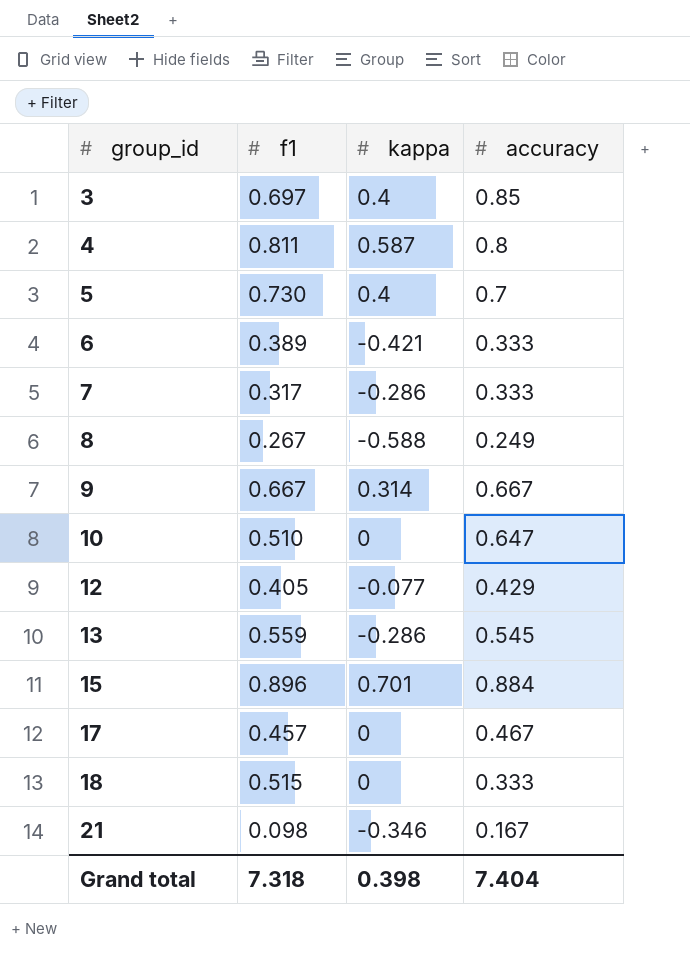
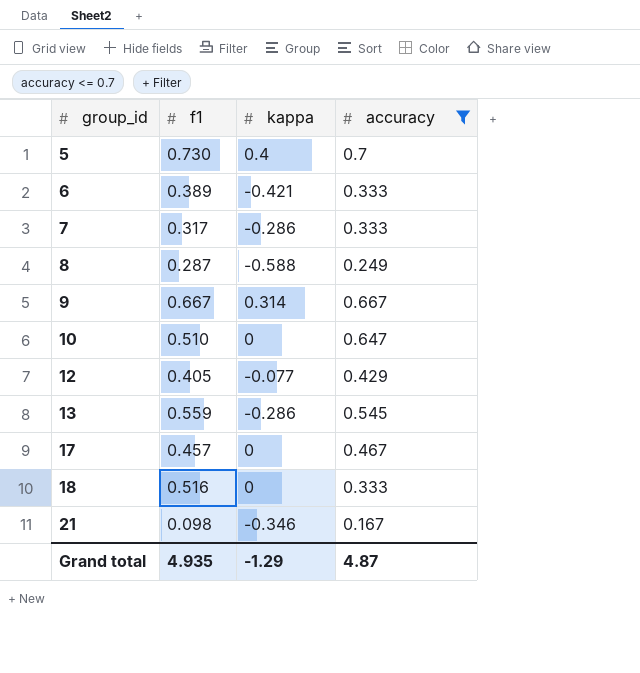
filter: none -> accuracy <= 0.7
8 | f1: 0.267 -> 0.287
18 | f1: 0.515 -> 0.516
Grand total | f1: 7.318 -> 4.935
Grand total | kappa: 0.398 -> -1.29
Grand total | accuracy: 7.404 -> 4.87

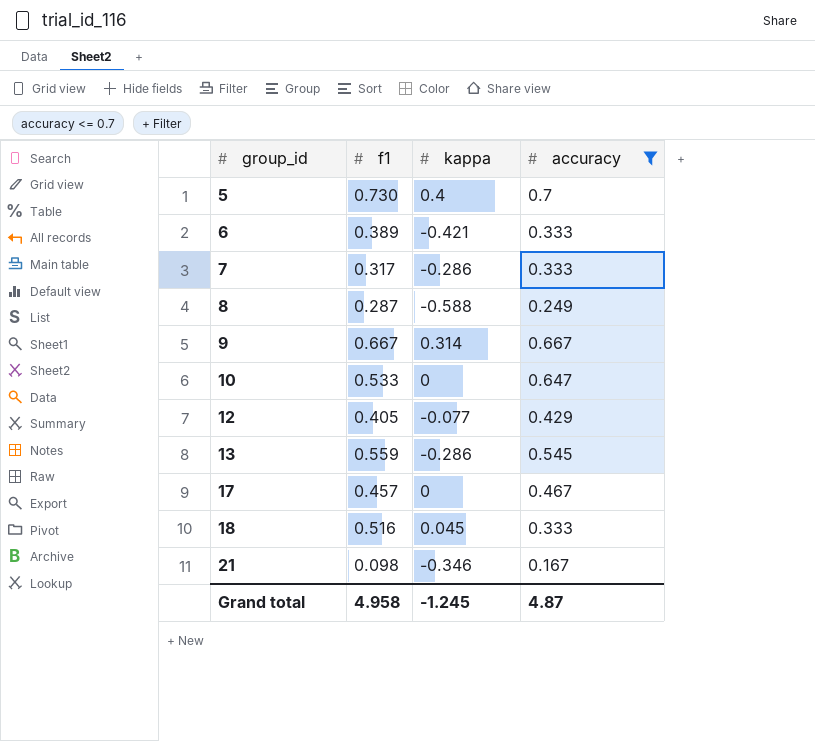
10 | f1: 0.510 -> 0.533
18 | kappa: 0 -> 0.045
Grand total | f1: 4.935 -> 4.958
Grand total | kappa: -1.29 -> -1.245

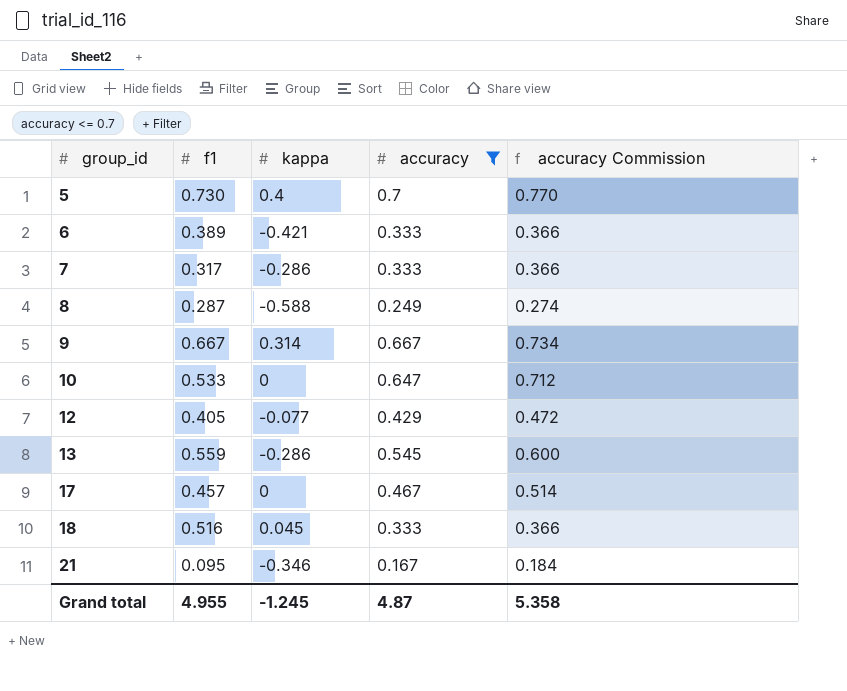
column accuracy Commission | formula: none -> [accuracy] * 1.1
21 | f1: 0.098 -> 0.095
Grand total | f1: 4.958 -> 4.955

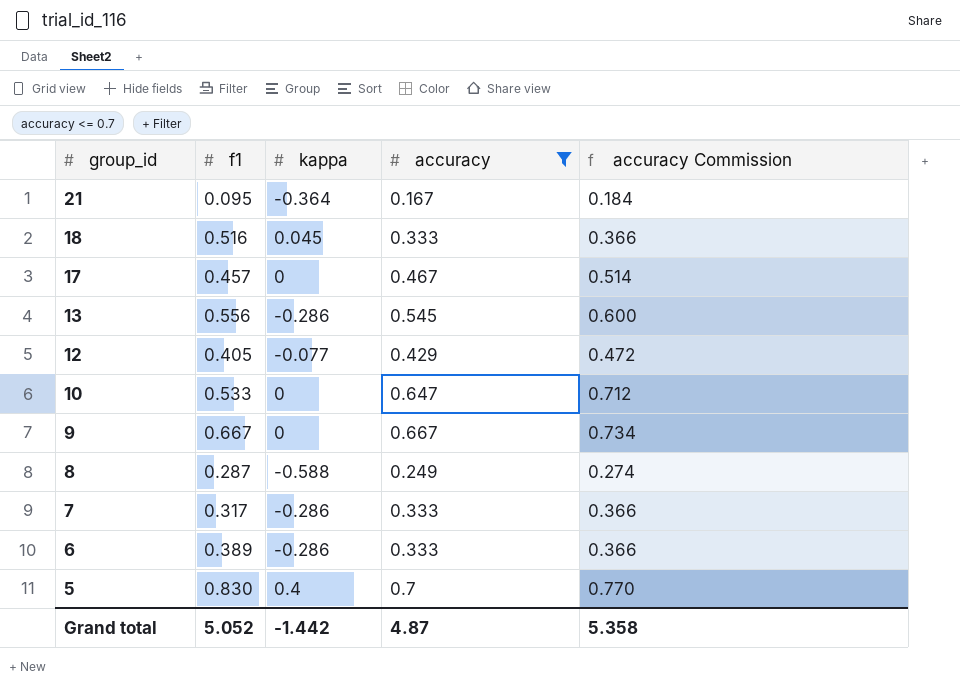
row order: group_id ascending -> group_id descending
21 | kappa: -0.346 -> -0.364
13 | f1: 0.559 -> 0.556
9 | kappa: 0.314 -> 0
6 | kappa: -0.421 -> -0.286
5 | f1: 0.730 -> 0.830
Grand total | f1: 4.955 -> 5.052
Grand total | kappa: -1.245 -> -1.442

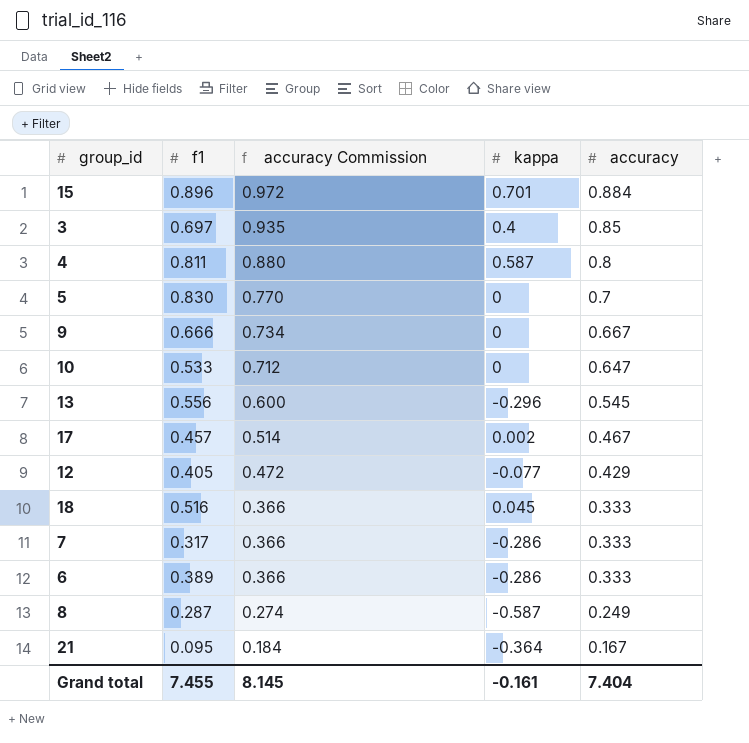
filter: accuracy <= 0.7 -> none
row order: group_id descending -> accuracy Commission descending
column accuracy Commission | position: 5 -> 3
5 | kappa: 0.4 -> 0
9 | f1: 0.667 -> 0.666
13 | kappa: -0.286 -> -0.296
17 | kappa: 0 -> 0.002
8 | kappa: -0.588 -> -0.587
Grand total | f1: 5.052 -> 7.455
Grand total | accuracy Commission: 5.358 -> 8.145
Grand total | kappa: -1.442 -> -0.161
Grand total | accuracy: 4.87 -> 7.404

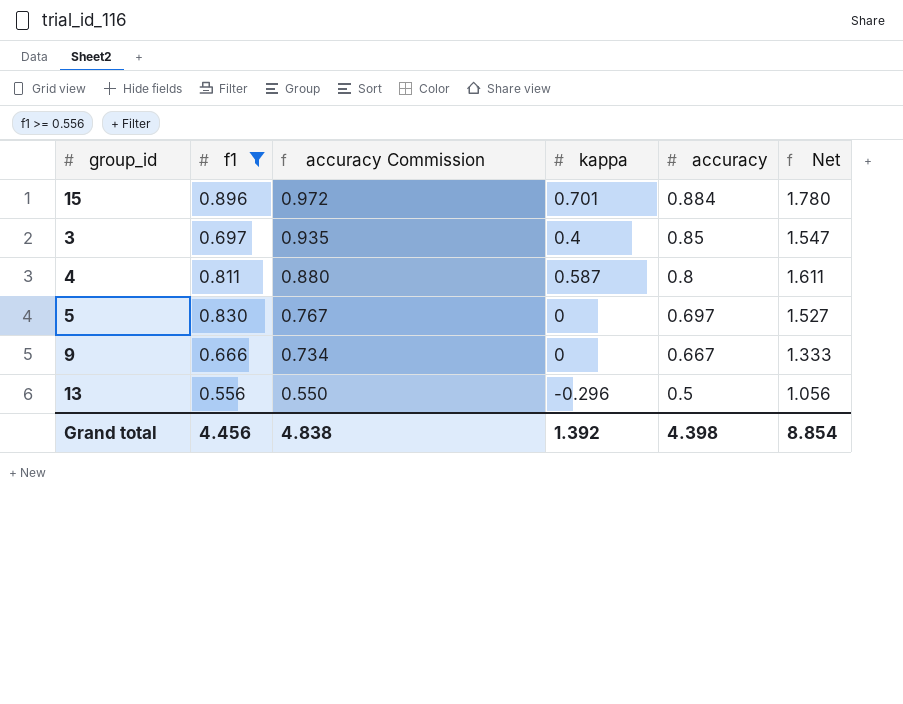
filter: none -> f1 >= 0.556
column Net | formula: none -> [f1] + [accuracy]
5 | accuracy Commission: 0.770 -> 0.767
5 | accuracy: 0.7 -> 0.697
13 | accuracy Commission: 0.600 -> 0.550
13 | accuracy: 0.545 -> 0.5
Grand total | f1: 7.455 -> 4.456
Grand total | accuracy Commission: 8.145 -> 4.838
Grand total | kappa: -0.161 -> 1.392
Grand total | accuracy: 7.404 -> 4.398

